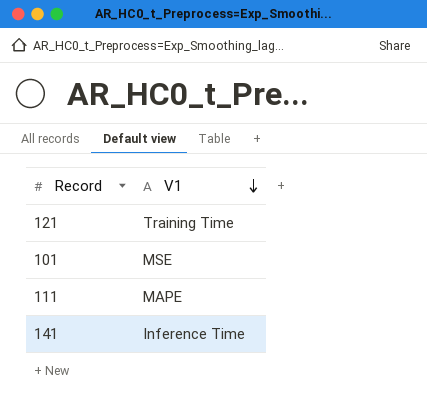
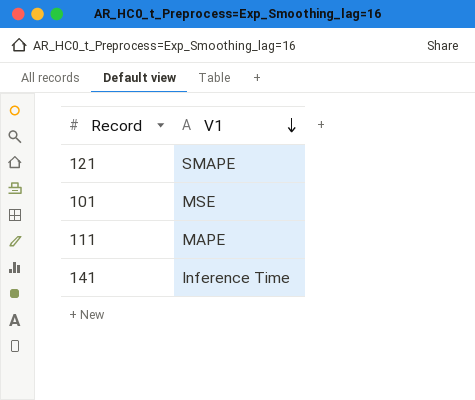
121 | V1: Training Time -> SMAPE

